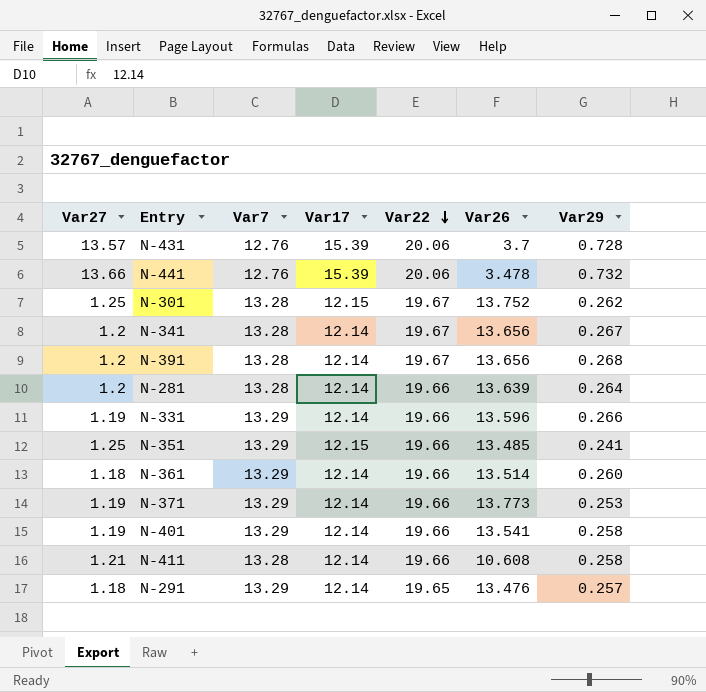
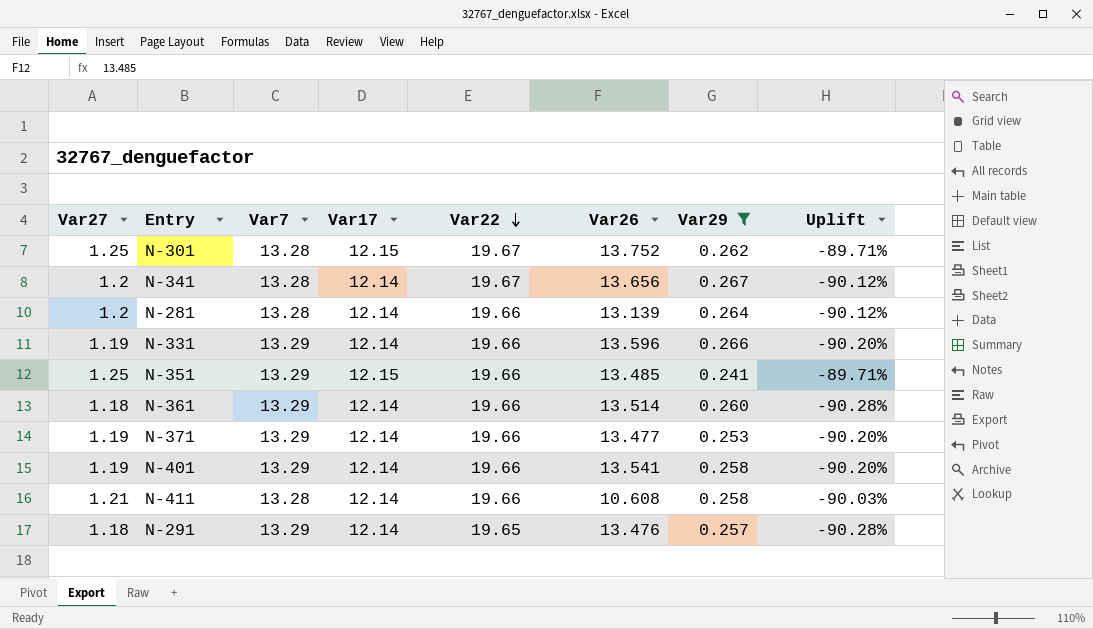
filter: none -> Var29 <= 0.267
column Uplift | formula: none -> ([Var27] - [Var17]) / [Var17]
N-281 | Var26: 13.639 -> 13.139
N-371 | Var26: 13.773 -> 13.477

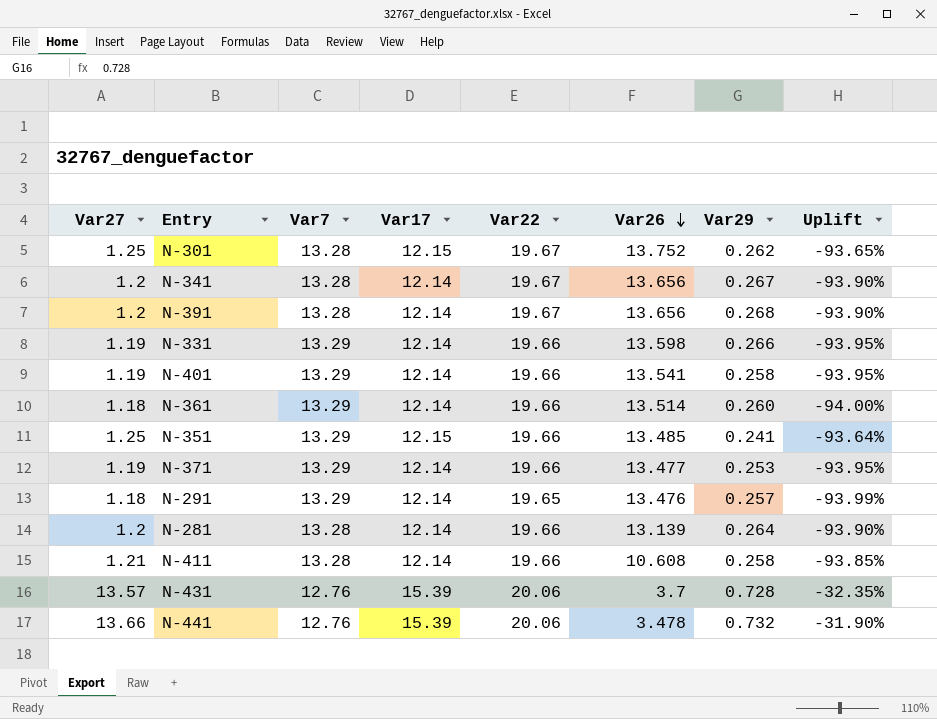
filter: Var29 <= 0.267 -> none
row order: Var22 descending -> Var26 descending
column Uplift | formula: ([Var27] - [Var17]) / [Var17] -> ([Var27] - [Var22]) / [Var22]
N-331 | Var26: 13.596 -> 13.598

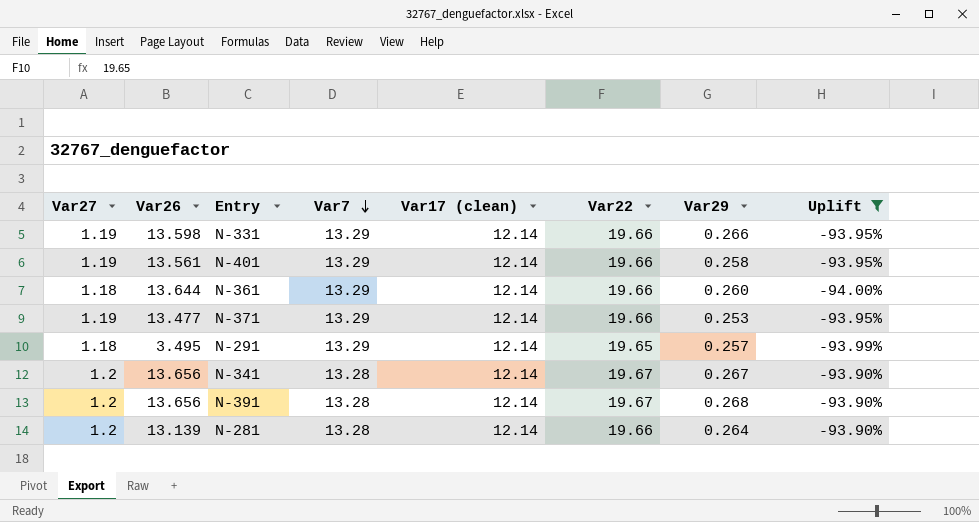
filter: none -> Uplift <= -93.90%
row order: Var26 descending -> Var7 descending
column Var26 | position: 6 -> 2
column name: Var17 -> Var17 (clean)
N-401 | Var26: 13.541 -> 13.561
N-361 | Var26: 13.514 -> 13.644
N-291 | Var26: 13.476 -> 3.495

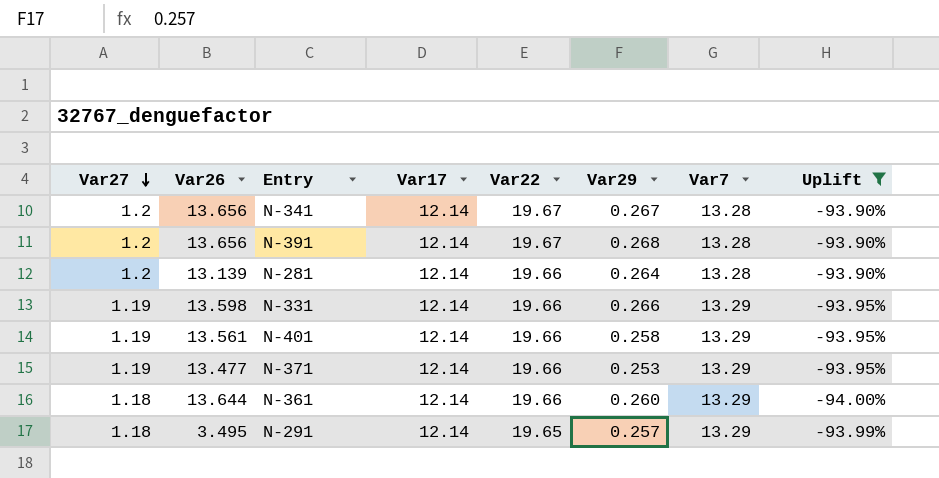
row order: Var7 descending -> Var27 descending
column name: Var17 (clean) -> Var17
column Var7 | position: 4 -> 7

